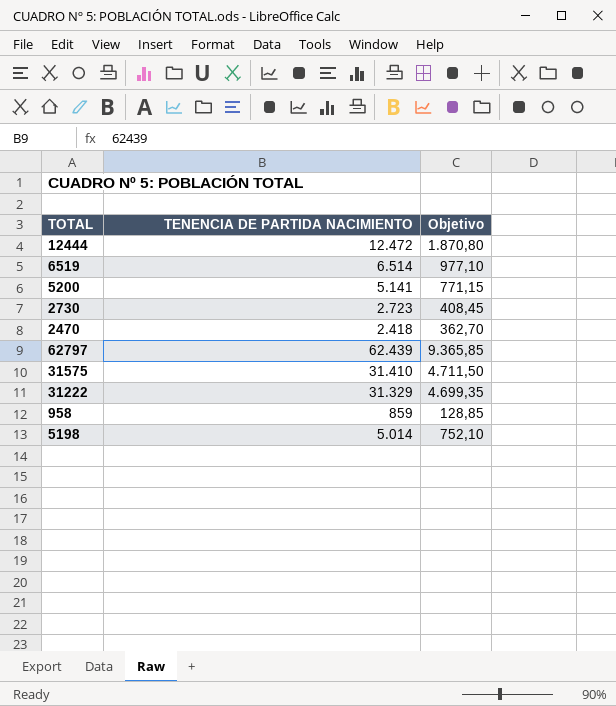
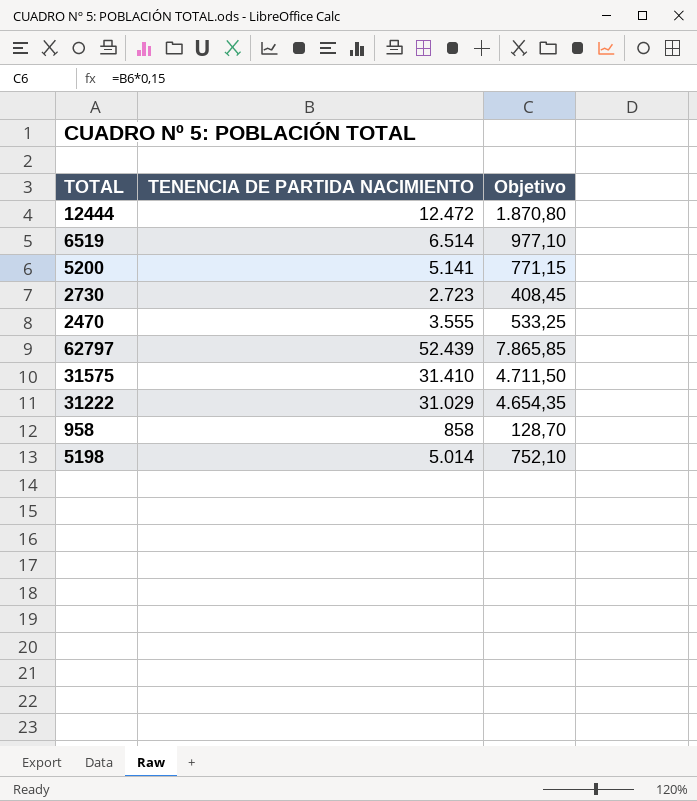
2470 | TENENCIA DE PARTIDA NACIMIENTO: 2.418 -> 3.555
2470 | Objetivo: 362,70 -> 533,25
62797 | TENENCIA DE PARTIDA NACIMIENTO: 62.439 -> 52.439
62797 | Objetivo: 9.365,85 -> 7.865,85
31222 | TENENCIA DE PARTIDA NACIMIENTO: 31.329 -> 31.029
31222 | Objetivo: 4.699,35 -> 4.654,35
958 | TENENCIA DE PARTIDA NACIMIENTO: 859 -> 858
958 | Objetivo: 128,85 -> 128,70

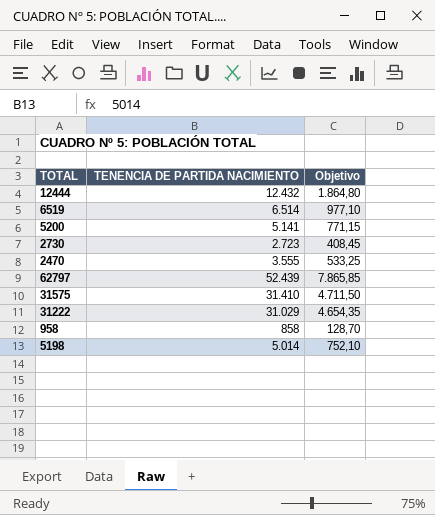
12444 | TENENCIA DE PARTIDA NACIMIENTO: 12.472 -> 12.432
12444 | Objetivo: 1.870,80 -> 1.864,80

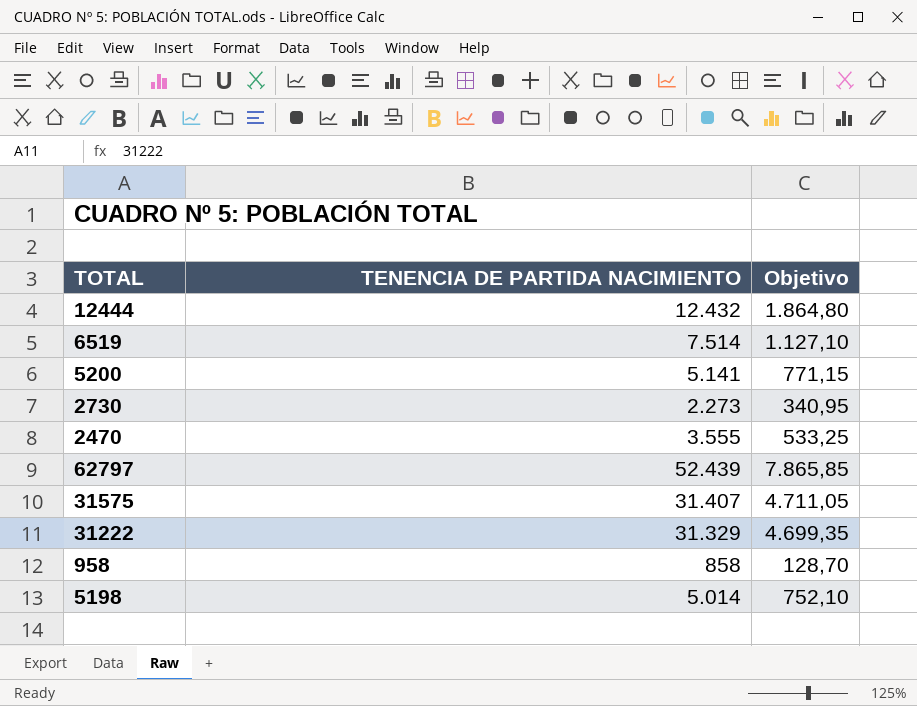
6519 | TENENCIA DE PARTIDA NACIMIENTO: 6.514 -> 7.514
6519 | Objetivo: 977,10 -> 1.127,10
2730 | TENENCIA DE PARTIDA NACIMIENTO: 2.723 -> 2.273
2730 | Objetivo: 408,45 -> 340,95
31575 | TENENCIA DE PARTIDA NACIMIENTO: 31.410 -> 31.407
31575 | Objetivo: 4.711,50 -> 4.711,05
31222 | TENENCIA DE PARTIDA NACIMIENTO: 31.029 -> 31.329
31222 | Objetivo: 4.654,35 -> 4.699,35

